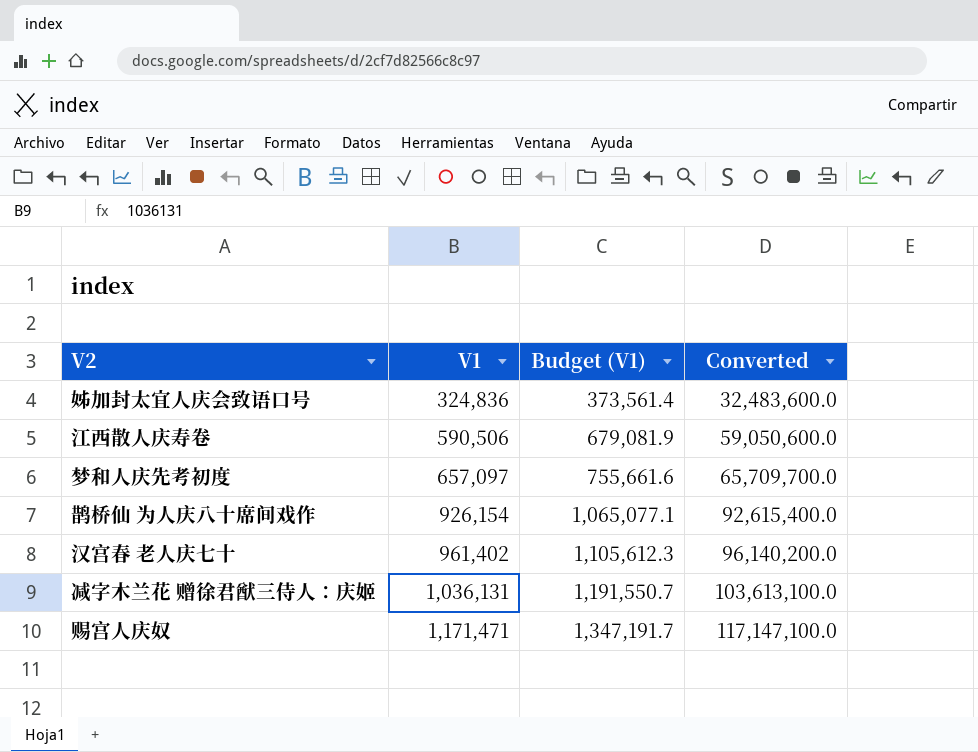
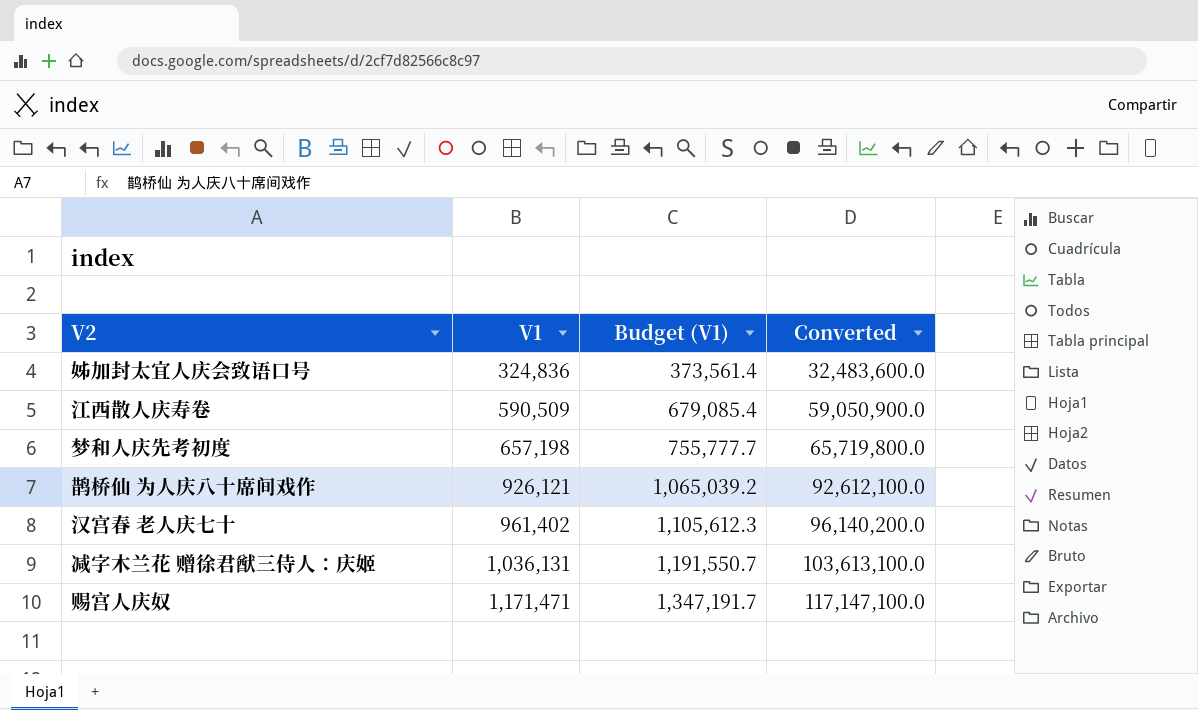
江西散人庆寿卷 | V1: 590,506 -> 590,509
江西散人庆寿卷 | Budget (V1): 679,081.9 -> 679,085.4
江西散人庆寿卷 | Converted: 59,050,600.0 -> 59,050,900.0
梦和人庆先考初度 | V1: 657,097 -> 657,198
梦和人庆先考初度 | Budget (V1): 755,661.6 -> 755,777.7
梦和人庆先考初度 | Converted: 65,709,700.0 -> 65,719,800.0
鹊桥仙 为人庆八十席间戏作 | V1: 926,154 -> 926,121
鹊桥仙 为人庆八十席间戏作 | Budget (V1): 1,065,077.1 -> 1,065,039.2
鹊桥仙 为人庆八十席间戏作 | Converted: 92,615,400.0 -> 92,612,100.0

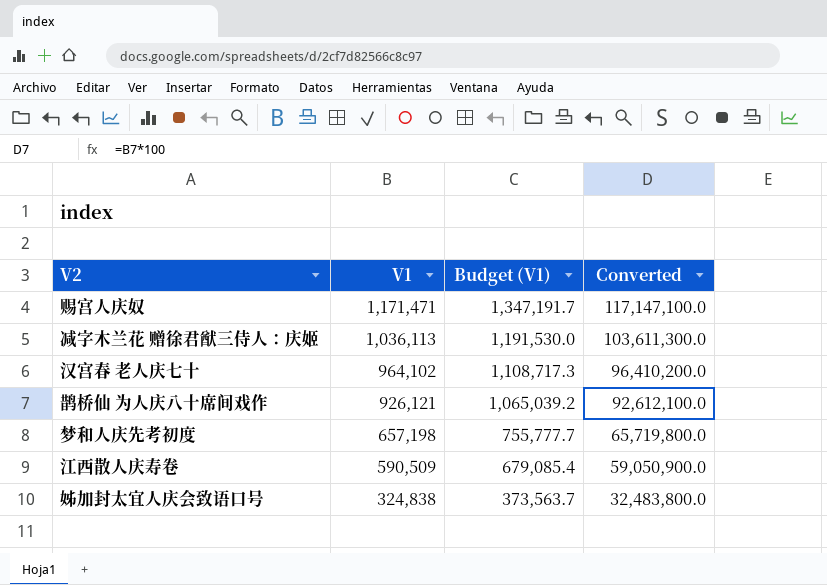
row order: V1 ascending -> V1 descending
减字木兰花 赠徐君猷三侍人：庆姬 | V1: 1,036,131 -> 1,036,113
减字木兰花 赠徐君猷三侍人：庆姬 | Budget (V1): 1,191,550.7 -> 1,191,530.0
减字木兰花 赠徐君猷三侍人：庆姬 | Converted: 103,613,100.0 -> 103,611,300.0
汉宫春 老人庆七十 | V1: 961,402 -> 964,102
汉宫春 老人庆七十 | Budget (V1): 1,105,612.3 -> 1,108,717.3
汉宫春 老人庆七十 | Converted: 96,140,200.0 -> 96,410,200.0
姊加封太宜人庆会致语口号 | V1: 324,836 -> 324,838
姊加封太宜人庆会致语口号 | Budget (V1): 373,561.4 -> 373,563.7
姊加封太宜人庆会致语口号 | Converted: 32,483,600.0 -> 32,483,800.0

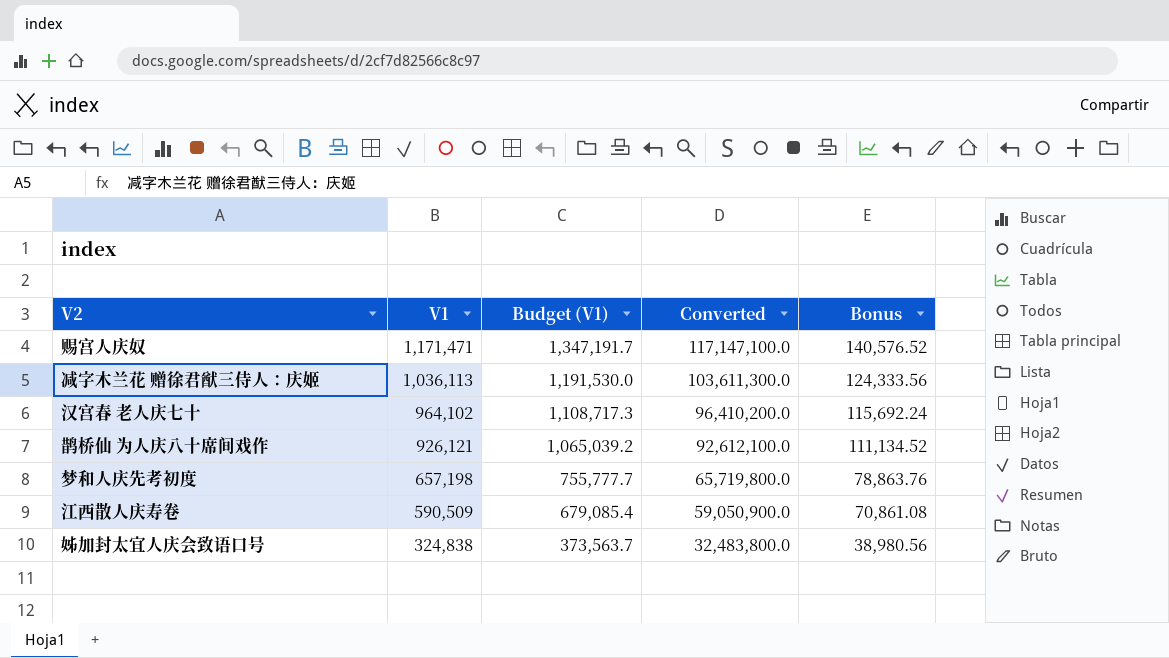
column Bonus | formula: none -> [V1] * 0.12

